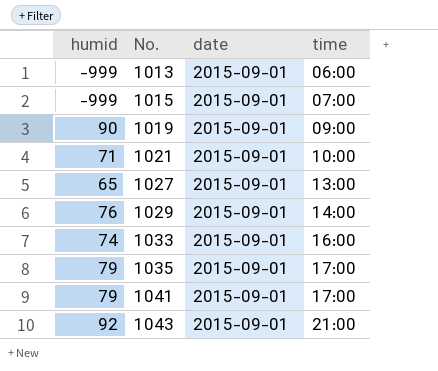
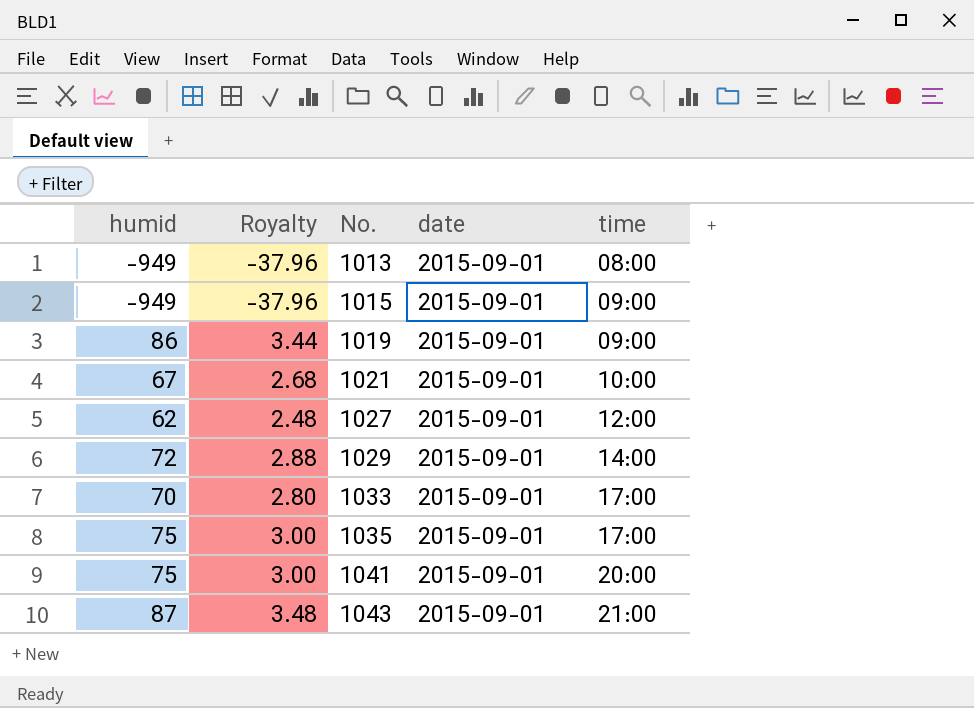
column Royalty | formula: none -> [humid] * 0.04
1013 | humid: -999 -> -949
1013 | time: 06:00 -> 08:00
1015 | humid: -999 -> -949
1015 | time: 07:00 -> 09:00
1019 | humid: 90 -> 86
1021 | humid: 71 -> 67
1027 | humid: 65 -> 62
1027 | time: 13:00 -> 12:00
1029 | humid: 76 -> 72
1033 | humid: 74 -> 70
1033 | time: 16:00 -> 17:00
1035 | humid: 79 -> 75
1041 | humid: 79 -> 75
1041 | time: 17:00 -> 20:00
1043 | humid: 92 -> 87

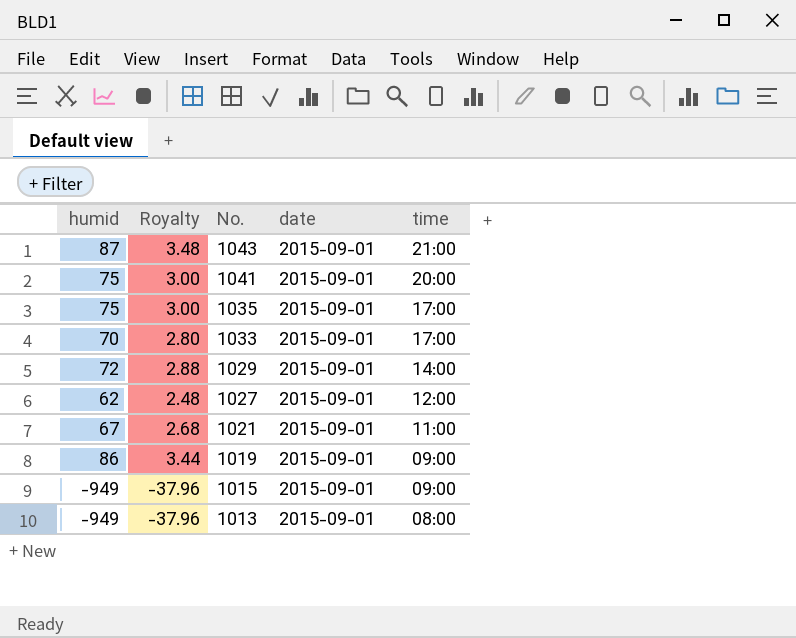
row order: No. ascending -> No. descending
1021 | time: 10:00 -> 11:00

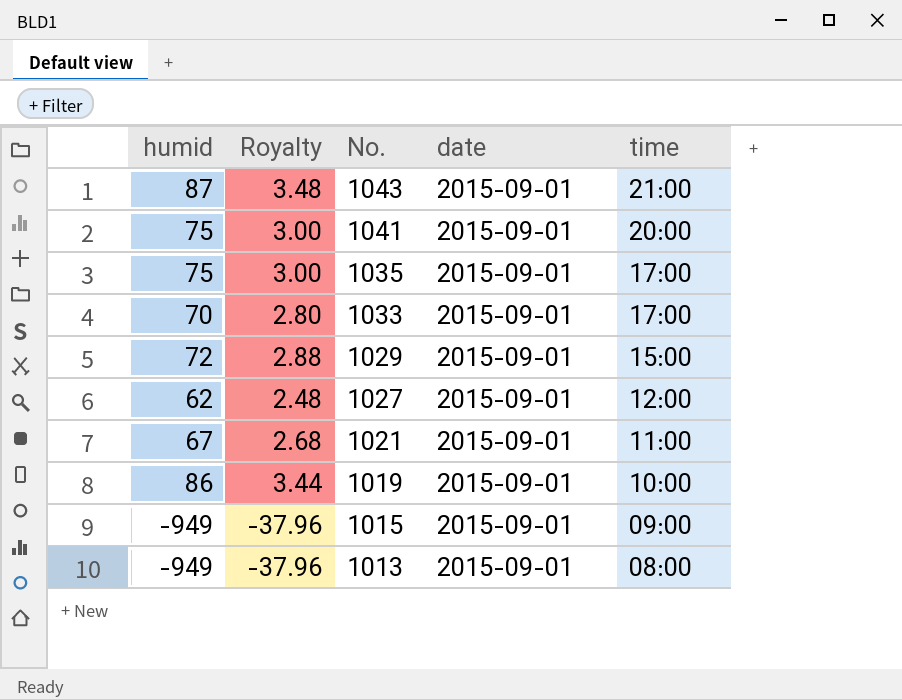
1029 | time: 14:00 -> 15:00
1019 | time: 09:00 -> 10:00

